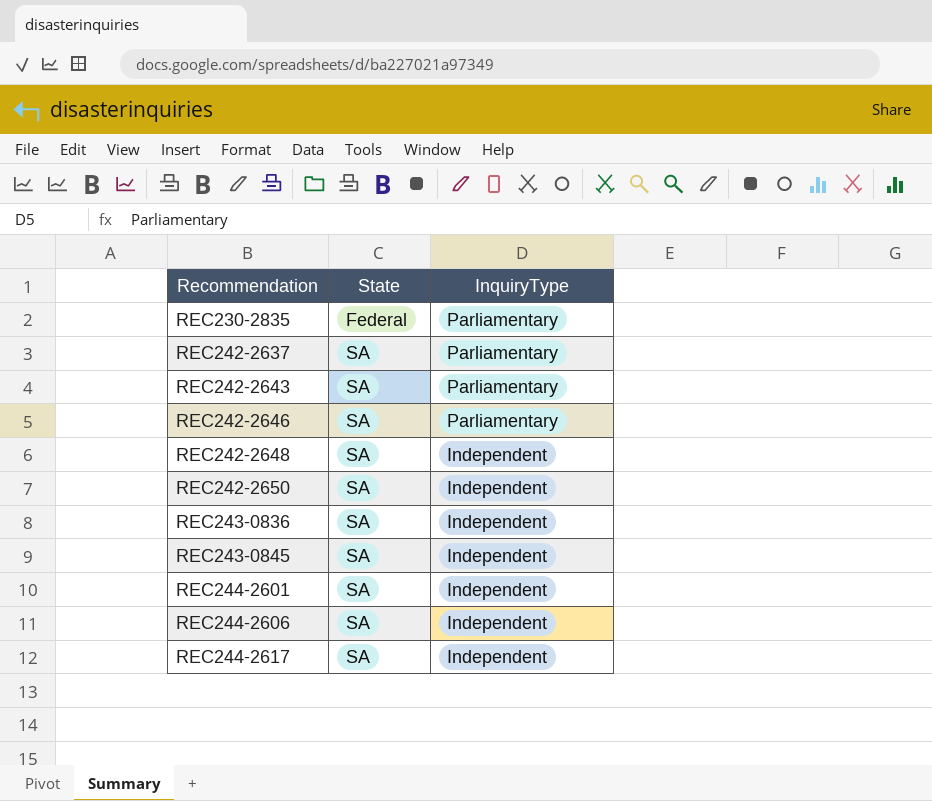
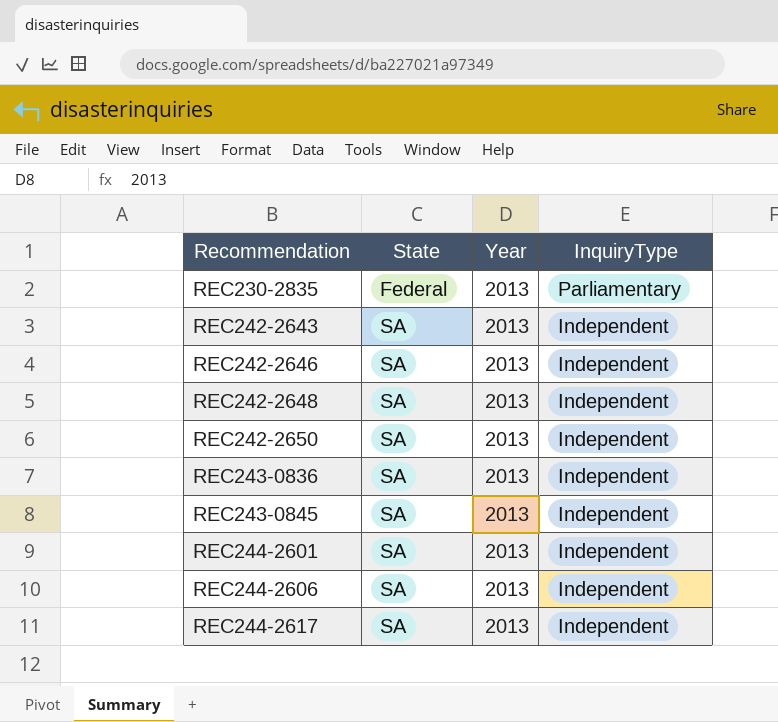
column Year | position: none -> 3
row REC242-2637: SA | Parliamentary -> none
REC242-2643 | InquiryType: Parliamentary -> Independent
REC242-2646 | InquiryType: Parliamentary -> Independent

